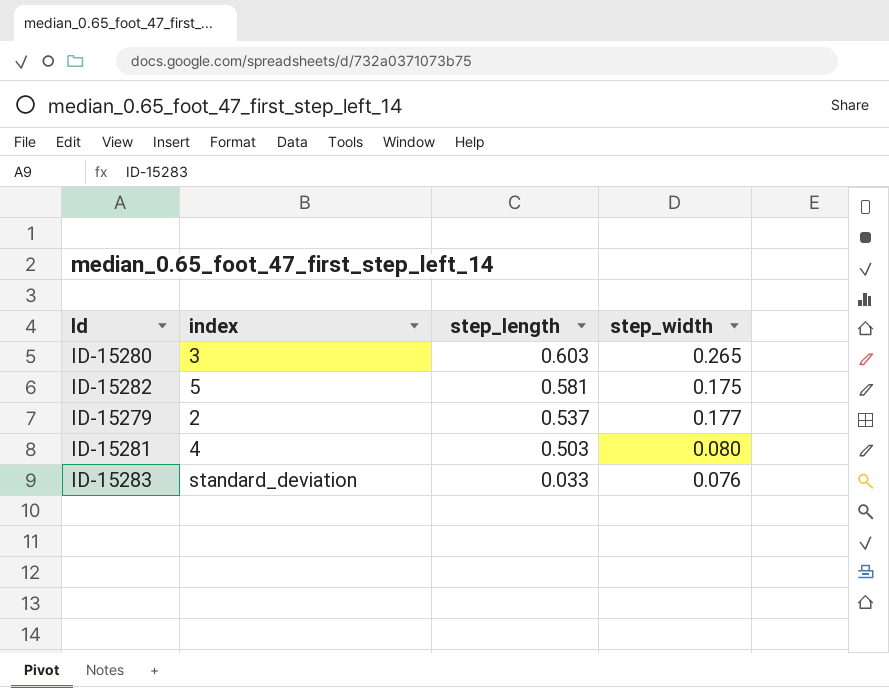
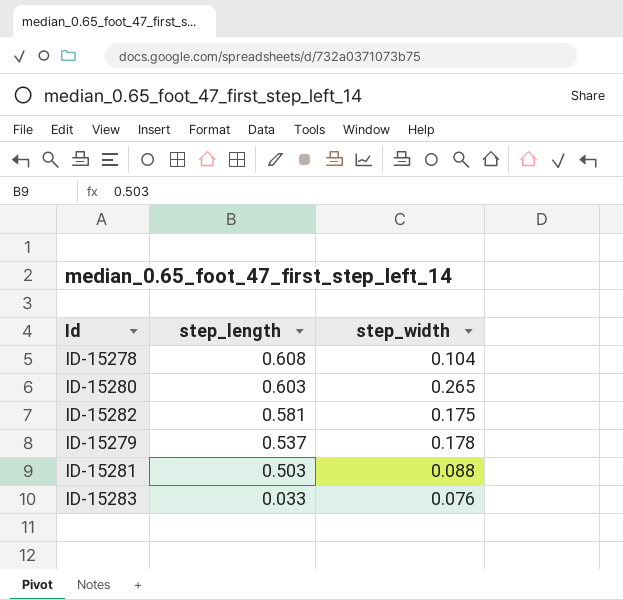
column index | position: 2 -> none
row ID-15278: none -> 0.608 | 0.104
ID-15279 | step_width: 0.177 -> 0.178
ID-15281 | step_width: 0.080 -> 0.088

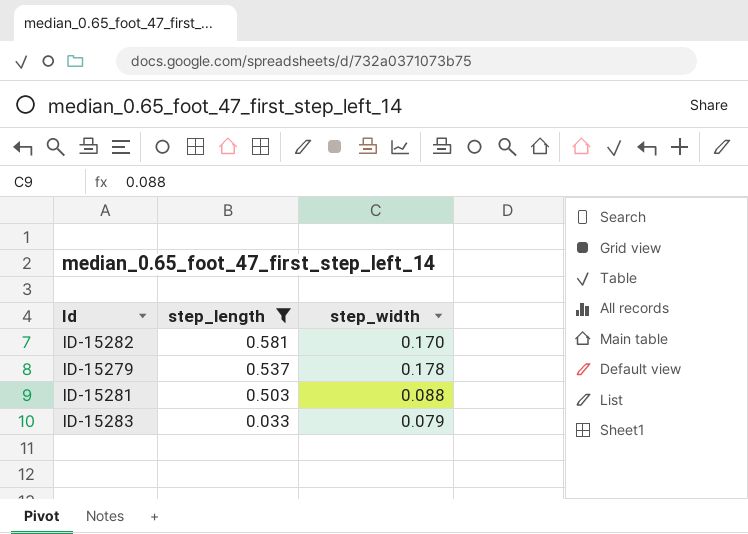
filter: none -> step_length <= 0.581
ID-15282 | step_width: 0.175 -> 0.170
ID-15283 | step_width: 0.076 -> 0.079

